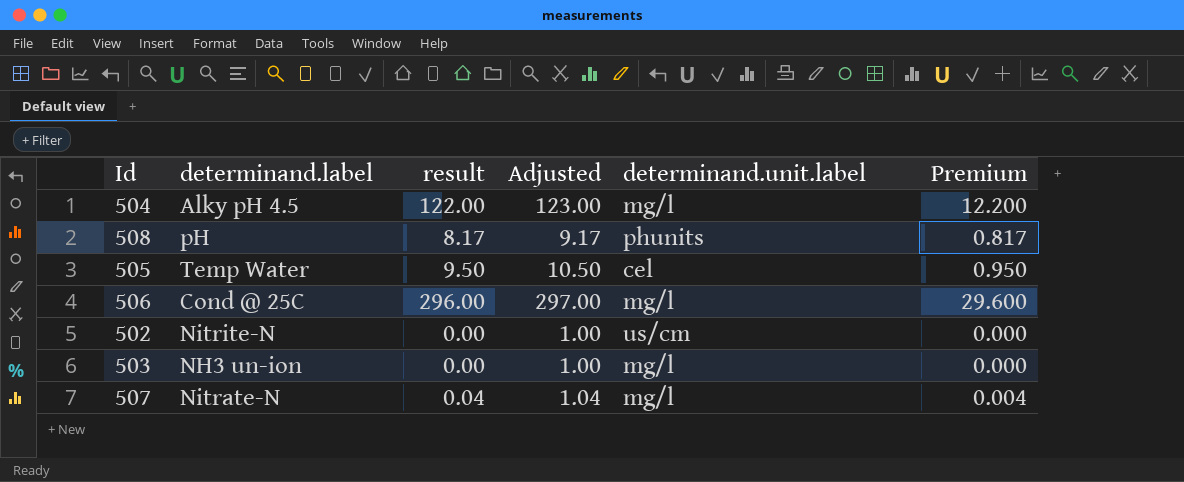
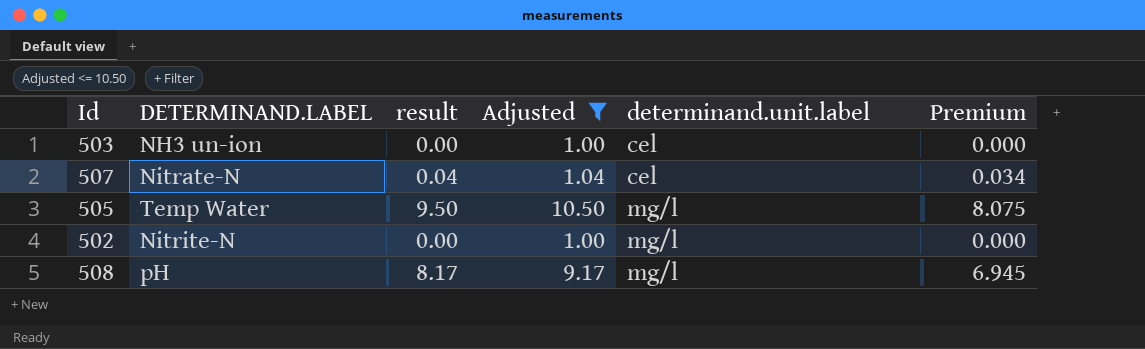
filter: none -> Adjusted <= 10.50
row order: none -> determinand.unit.label ascending
column name: determinand.label -> DETERMINAND.LABEL
column Premium | formula: [result] * 0.1 -> [result] * 0.85
503 | determinand.unit.label: mg/l -> cel
507 | determinand.unit.label: mg/l -> cel
505 | determinand.unit.label: cel -> mg/l
502 | determinand.unit.label: us/cm -> mg/l
508 | determinand.unit.label: phunits -> mg/l

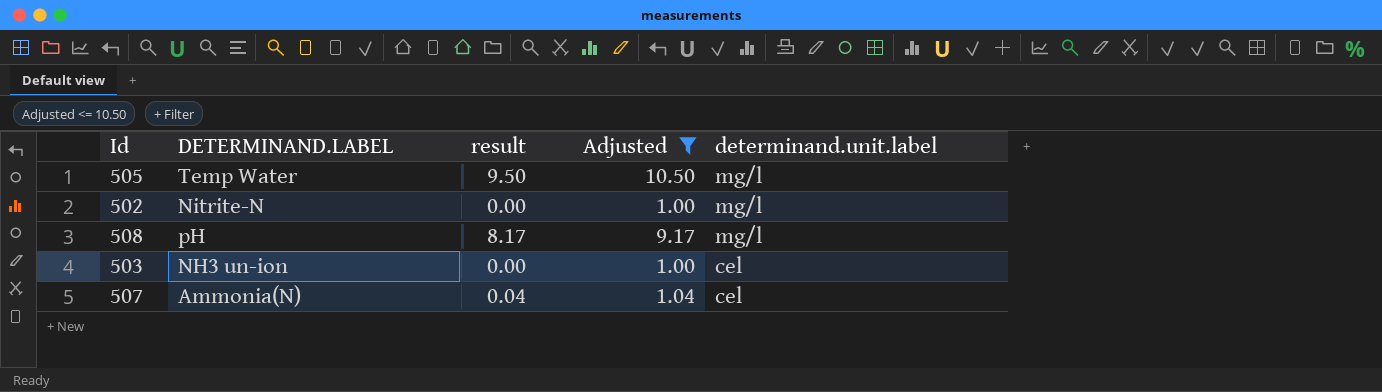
row order: determinand.unit.label ascending -> determinand.unit.label descending
column Premium | formula: [result] * 0.85 -> none
507 | DETERMINAND.LABEL: Nitrate-N -> Ammonia(N)

